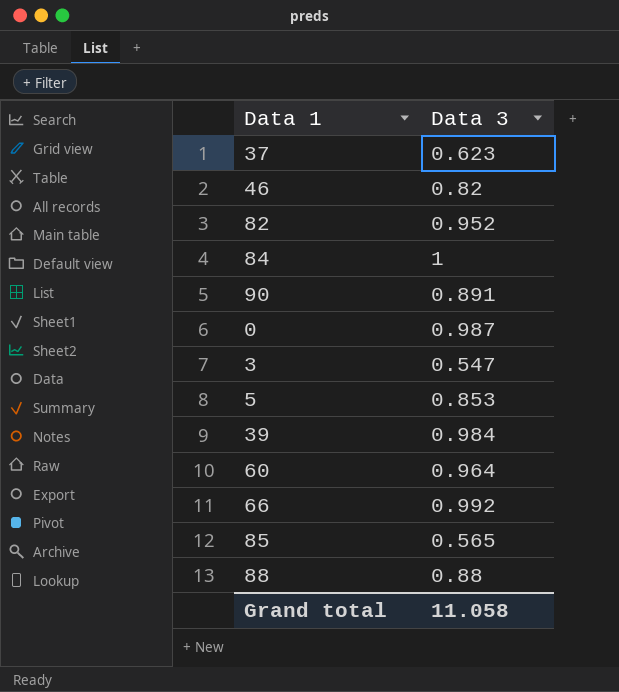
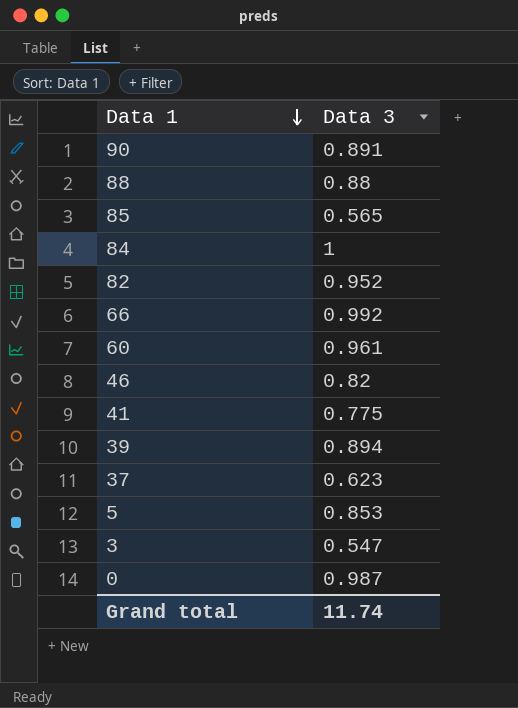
row order: none -> Data 1 descending
60 | Data 3: 0.964 -> 0.961
row 41: none -> 0.775
39 | Data 3: 0.984 -> 0.894
Grand total | Data 3: 11.058 -> 11.74

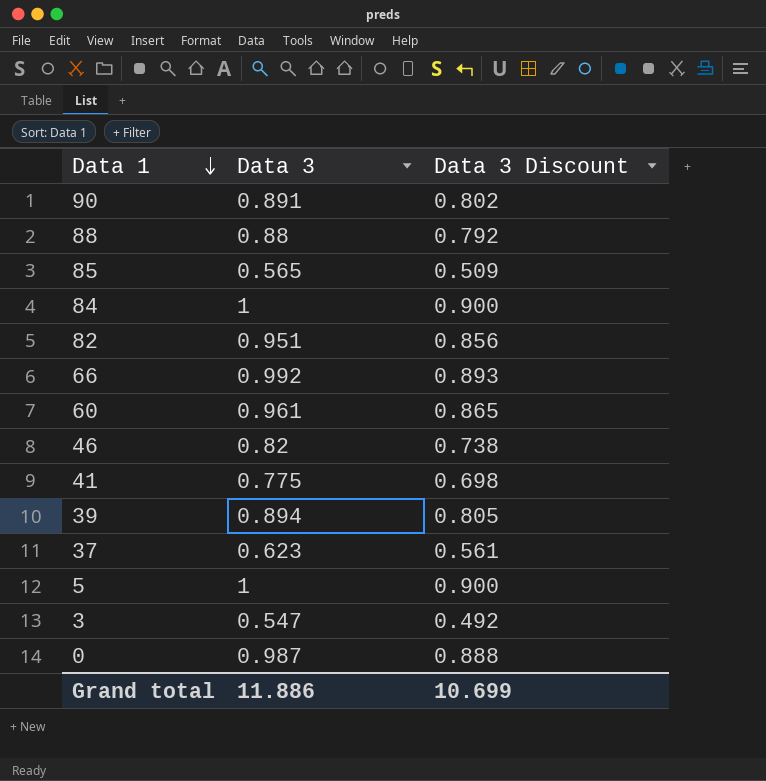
column Data 3 Discount | formula: none -> [Data 3] * 0.9
82 | Data 3: 0.952 -> 0.951
5 | Data 3: 0.853 -> 1
Grand total | Data 3: 11.74 -> 11.886

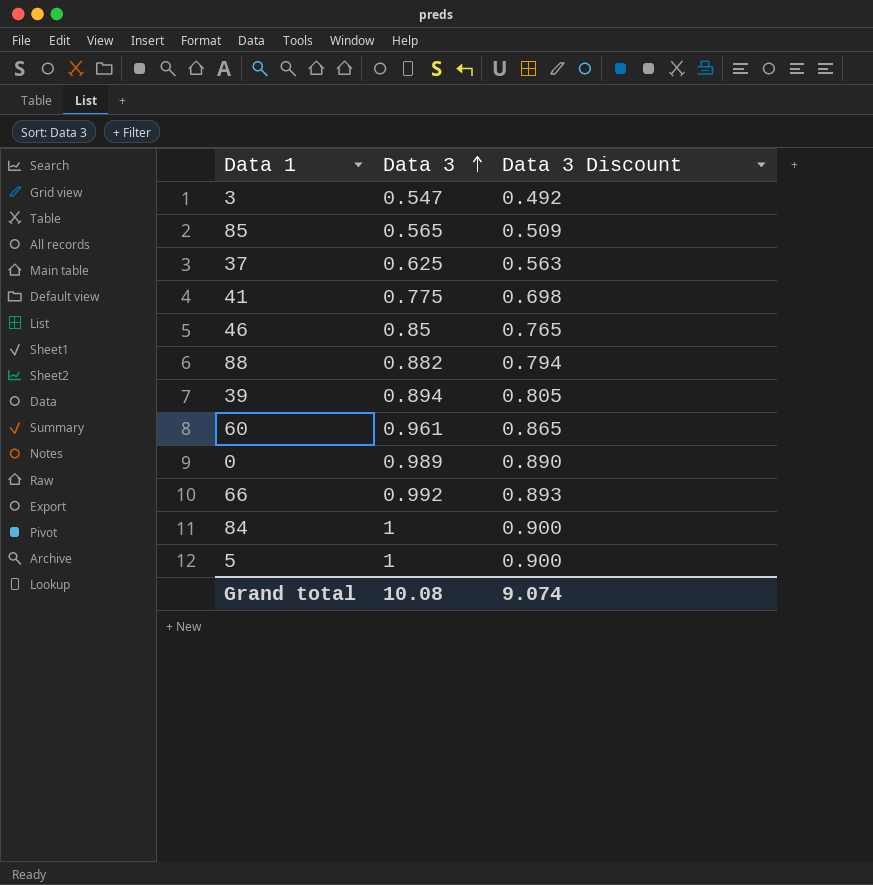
row order: Data 1 descending -> Data 3 ascending
row 90: 0.891 | 0.802 -> none
row 82: 0.951 | 0.856 -> none
37 | Data 3: 0.623 -> 0.625
37 | Data 3 Discount: 0.561 -> 0.563
46 | Data 3: 0.82 -> 0.85
46 | Data 3 Discount: 0.738 -> 0.765
88 | Data 3: 0.88 -> 0.882
88 | Data 3 Discount: 0.792 -> 0.794
0 | Data 3: 0.987 -> 0.989
0 | Data 3 Discount: 0.888 -> 0.890
Grand total | Data 3: 11.886 -> 10.08
Grand total | Data 3 Discount: 10.699 -> 9.074

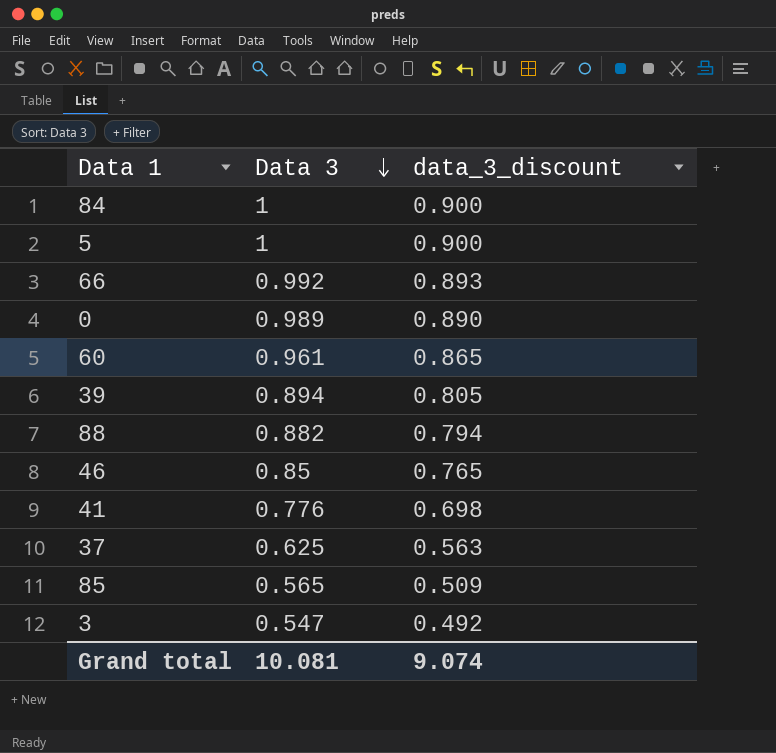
row order: Data 3 ascending -> Data 3 descending
column name: Data 3 Discount -> data_3_discount
41 | Data 3: 0.775 -> 0.776
Grand total | Data 3: 10.08 -> 10.081

